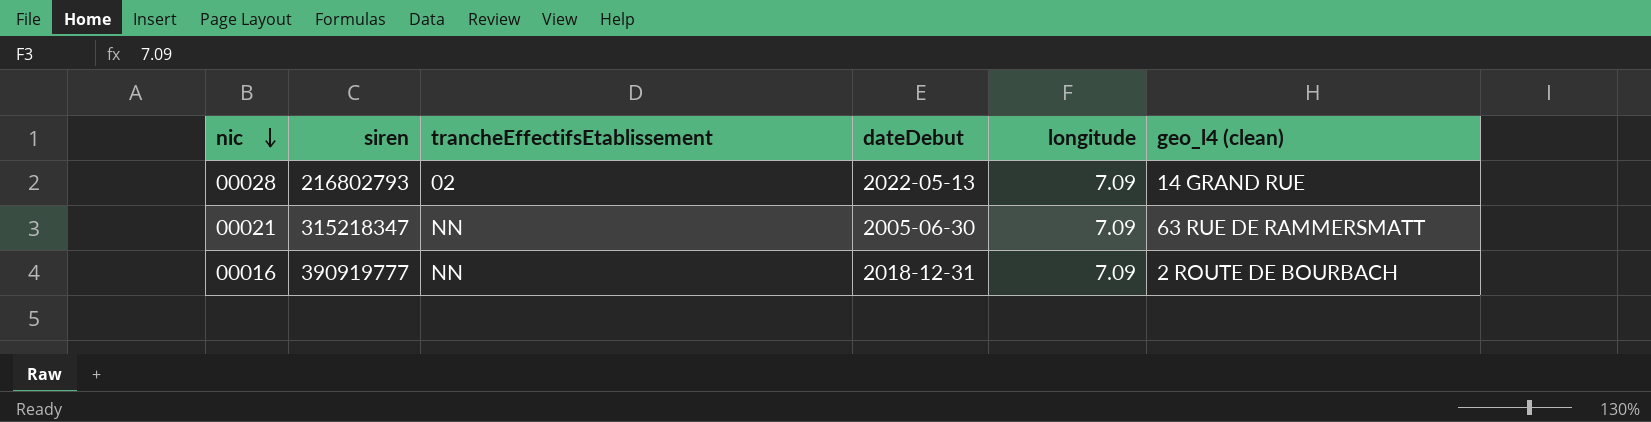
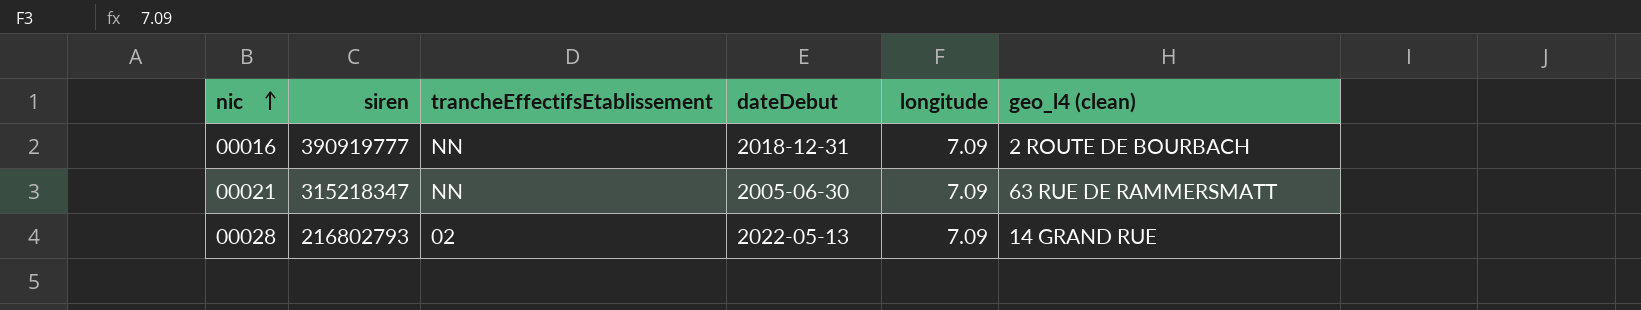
row order: nic descending -> nic ascending

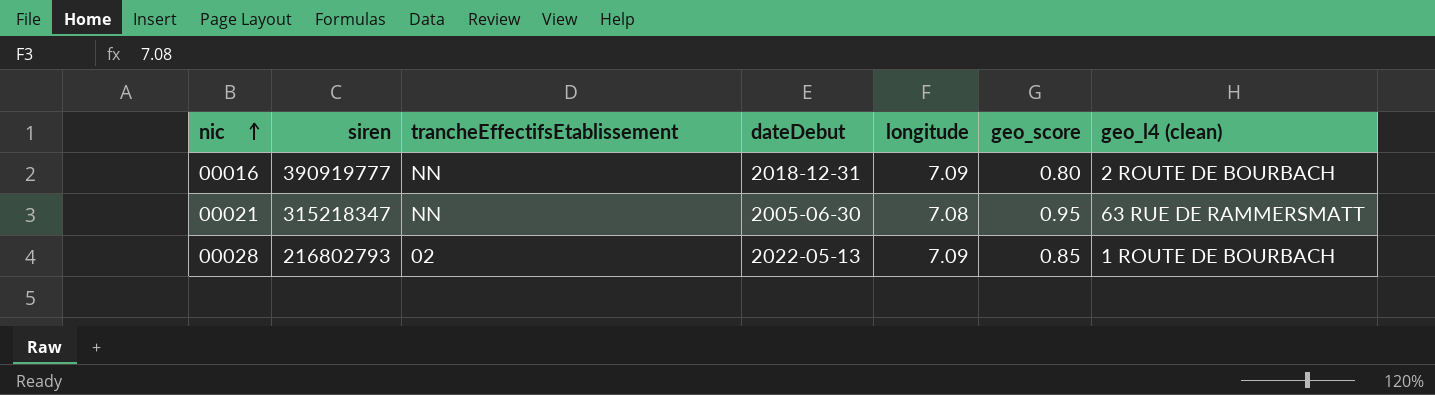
column geo_score | position: none -> 6
00021 | longitude: 7.09 -> 7.08
00028 | geo_l4 (clean): 14 GRAND RUE -> 1 ROUTE DE BOURBACH

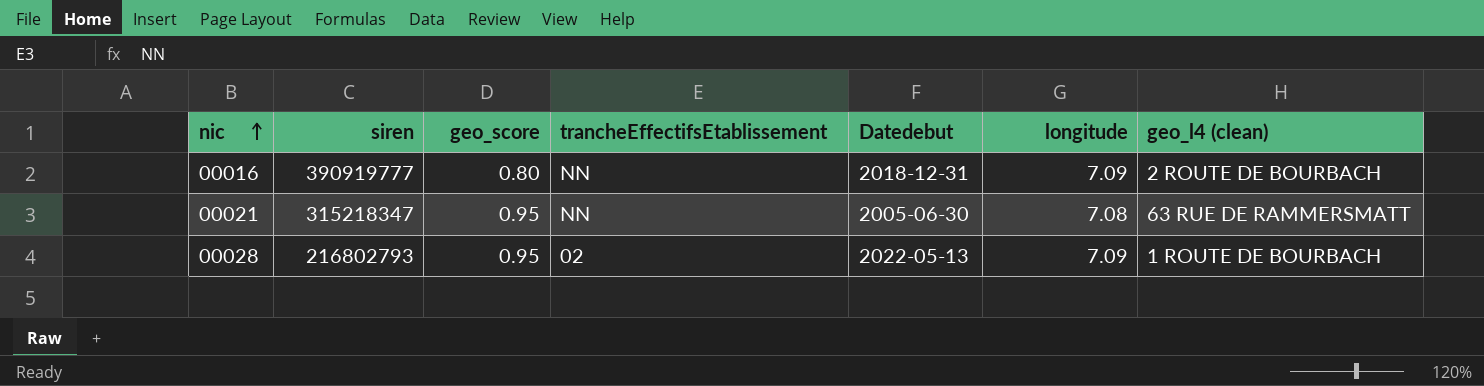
column geo_score | position: 6 -> 3
column name: dateDebut -> Datedebut
00028 | geo_score: 0.85 -> 0.95

